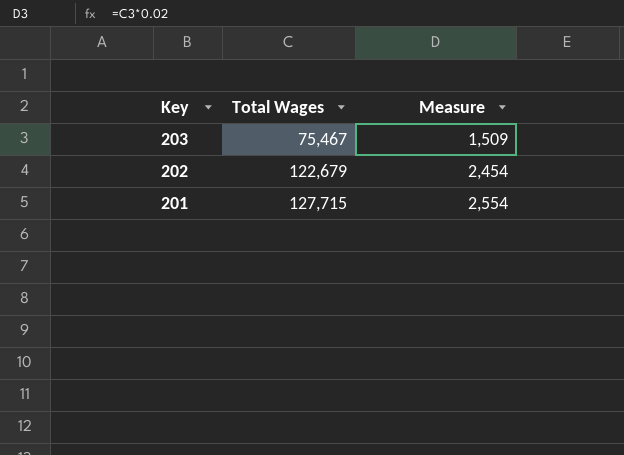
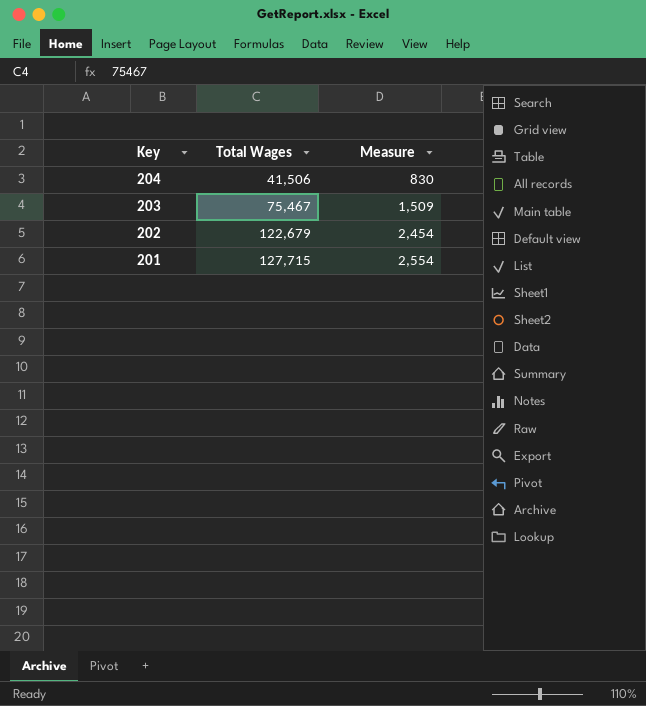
row 204: none -> 41,506 | 830

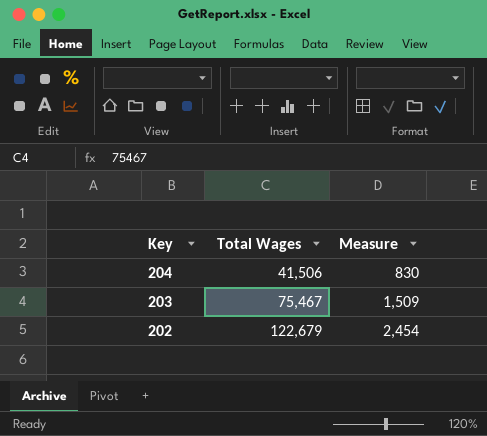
row 201: 127,715 | 2,554 -> none

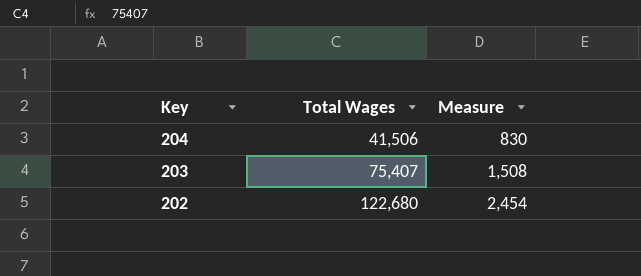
203 | Total Wages: 75,467 -> 75,407
203 | Measure: 1,509 -> 1,508
202 | Total Wages: 122,679 -> 122,680

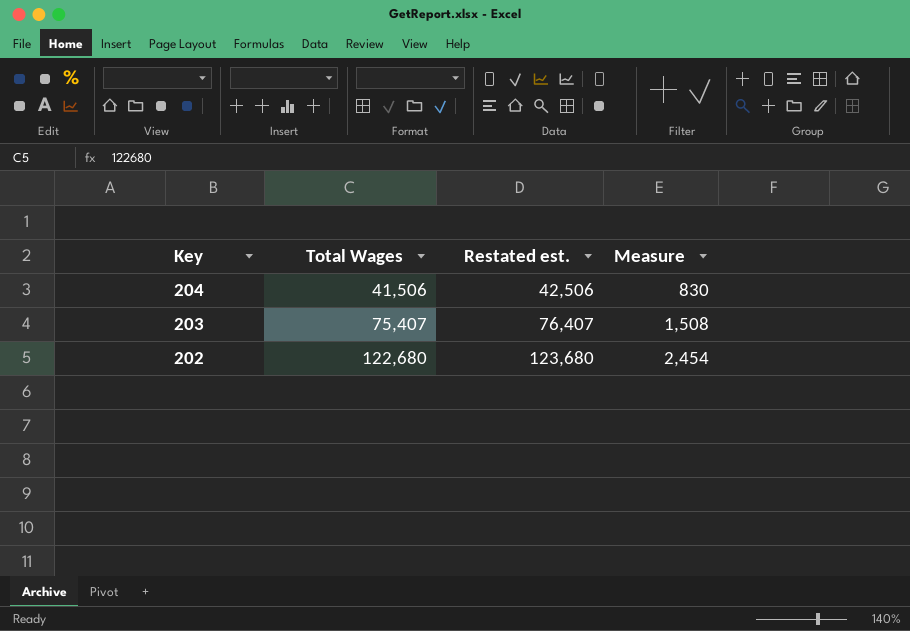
column Restated est. | formula: none -> [Total Wages] + 1000

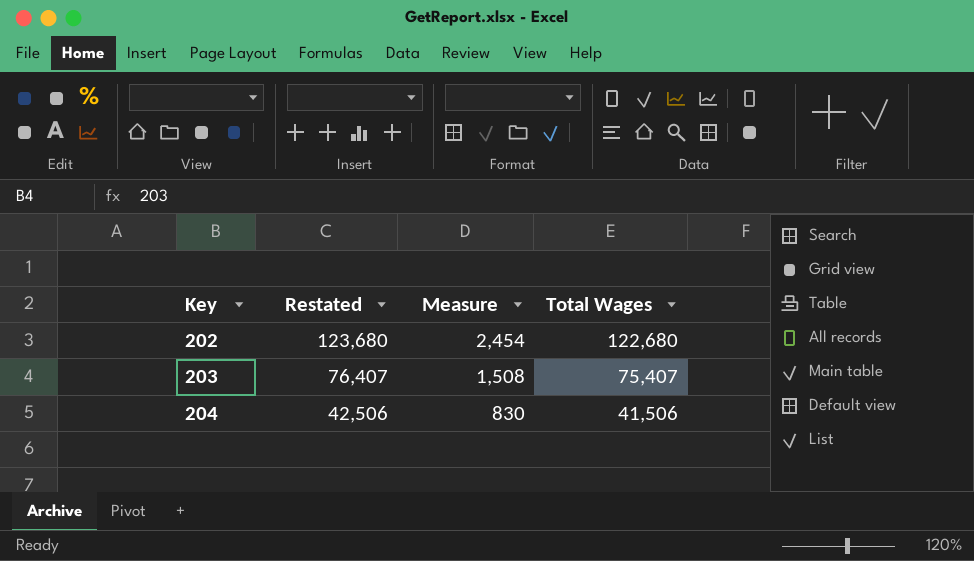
row order: Key descending -> Key ascending
column name: Restated est. -> Restated
column Total Wages | position: 2 -> 4

